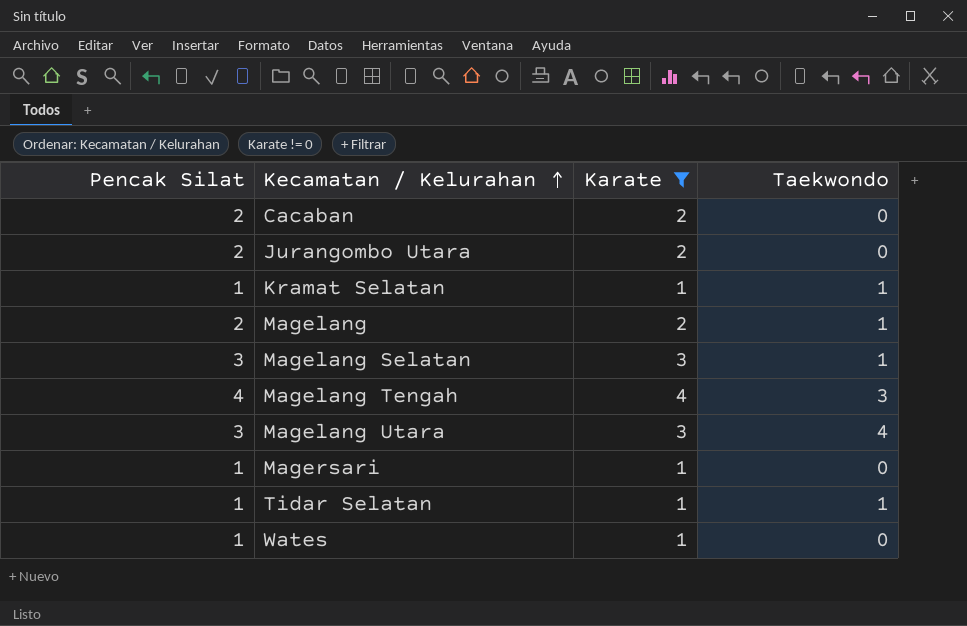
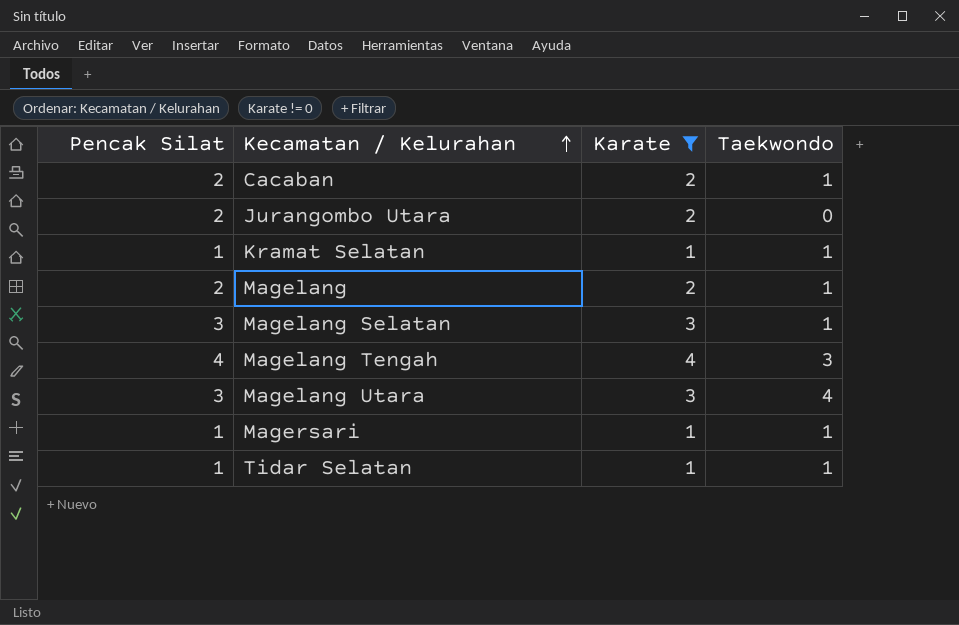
row Wates: 1 | 1 | 0 -> none
Cacaban | Taekwondo: 0 -> 1
Magersari | Taekwondo: 0 -> 1

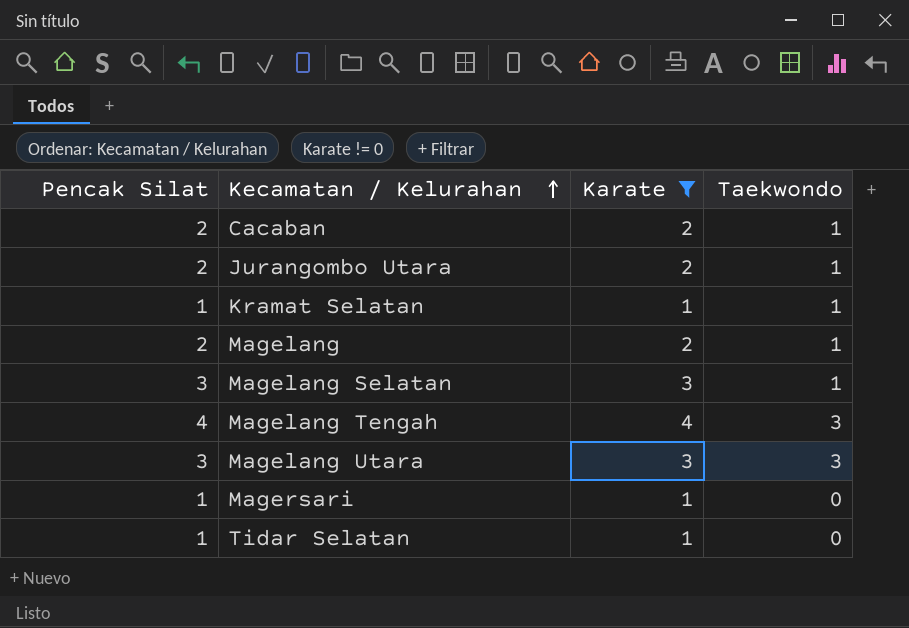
Jurangombo Utara | Taekwondo: 0 -> 1
Magelang Utara | Taekwondo: 4 -> 3
Magersari | Taekwondo: 1 -> 0
Tidar Selatan | Taekwondo: 1 -> 0

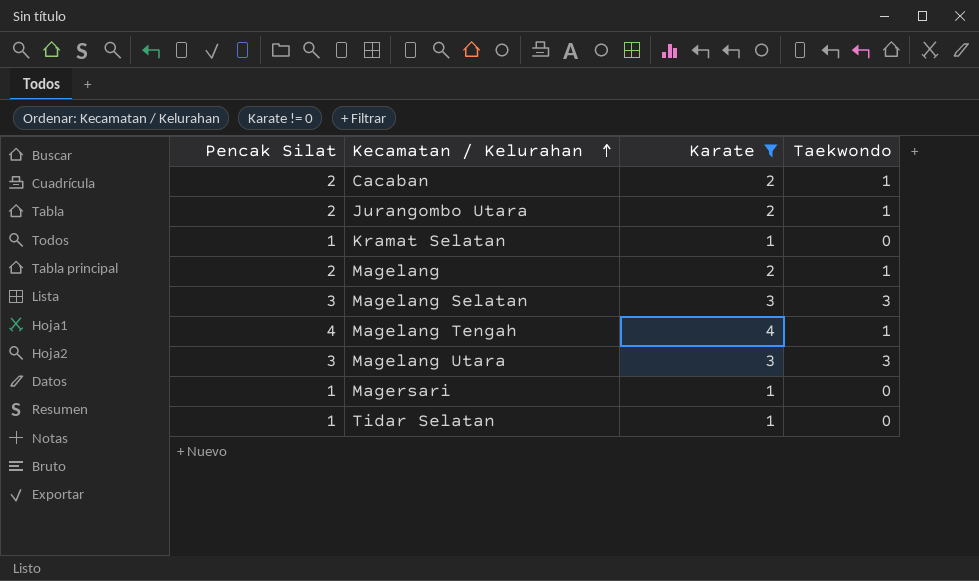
Kramat Selatan | Taekwondo: 1 -> 0
Magelang Selatan | Taekwondo: 1 -> 3
Magelang Tengah | Taekwondo: 3 -> 1

